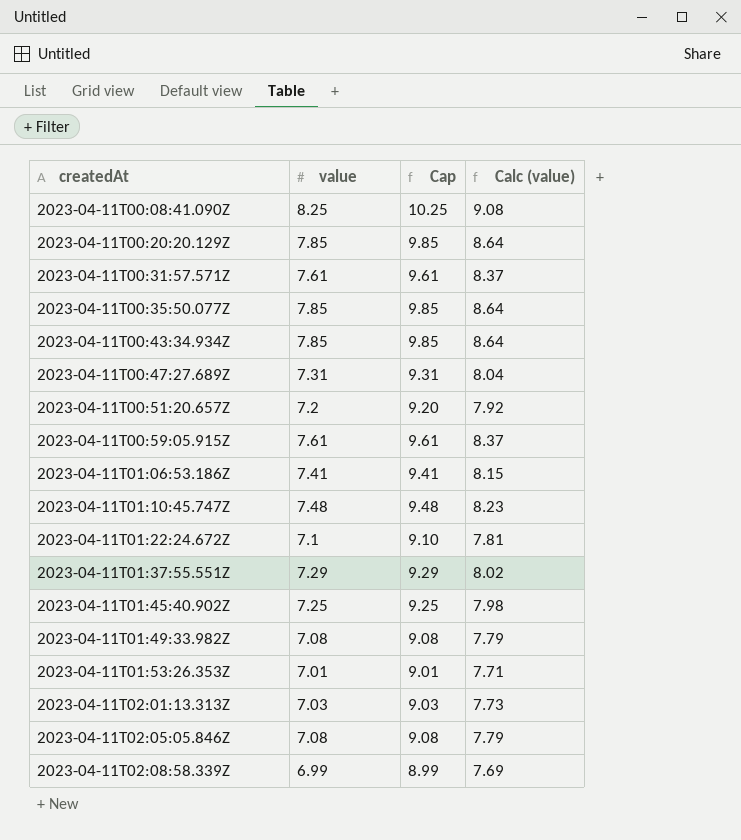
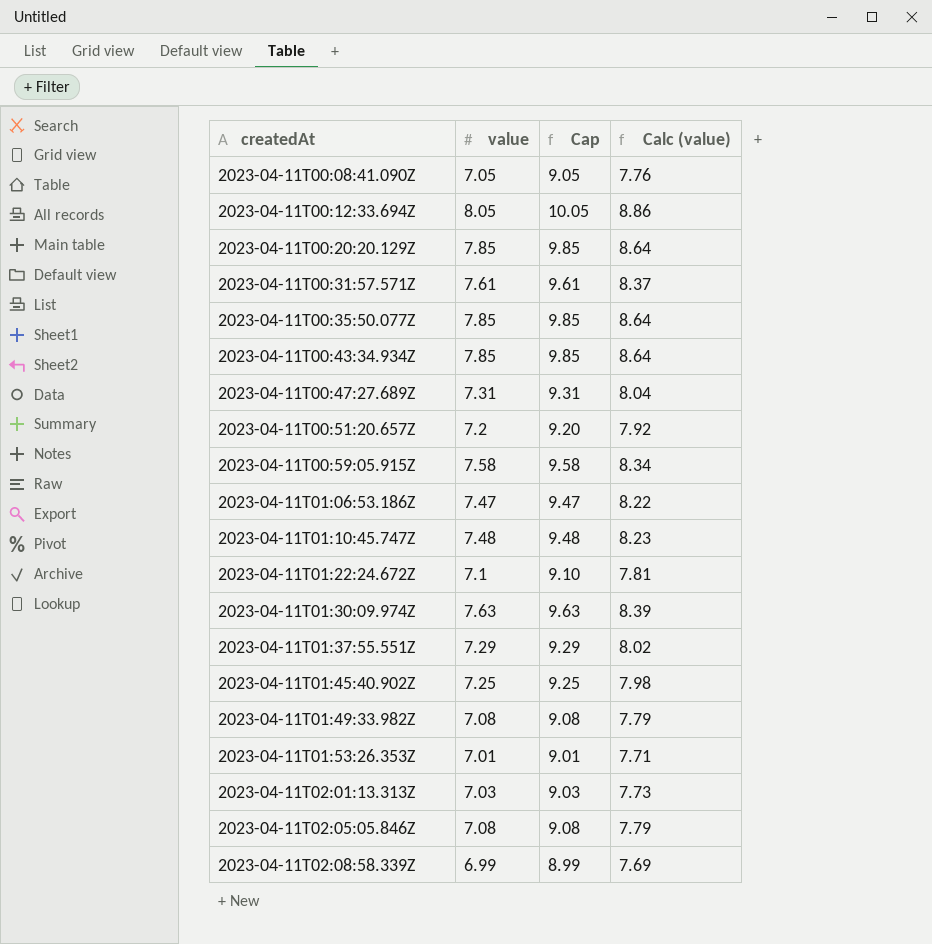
2023-04-11T00:08:41.090Z | value: 8.25 -> 7.05
2023-04-11T00:08:41.090Z | Cap: 10.25 -> 9.05
2023-04-11T00:08:41.090Z | Calc (value): 9.08 -> 7.76
row 2023-04-11T00:12:33.694Z: none -> 8.05 | 10.05 | 8.86
2023-04-11T00:59:05.915Z | value: 7.61 -> 7.58
2023-04-11T00:59:05.915Z | Cap: 9.61 -> 9.58
2023-04-11T00:59:05.915Z | Calc (value): 8.37 -> 8.34
2023-04-11T01:06:53.186Z | value: 7.41 -> 7.47
2023-04-11T01:06:53.186Z | Cap: 9.41 -> 9.47
2023-04-11T01:06:53.186Z | Calc (value): 8.15 -> 8.22
row 2023-04-11T01:30:09.974Z: none -> 7.63 | 9.63 | 8.39

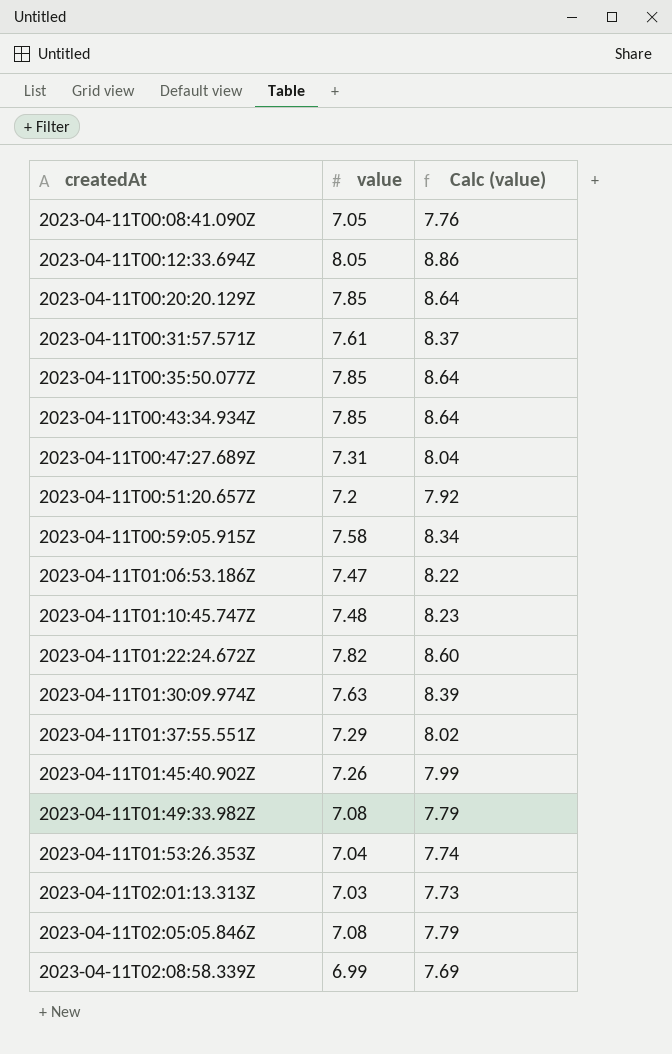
column Cap | formula: [value] + 2 -> none
2023-04-11T01:22:24.672Z | value: 7.1 -> 7.82
2023-04-11T01:22:24.672Z | Calc (value): 7.81 -> 8.60
2023-04-11T01:45:40.902Z | value: 7.25 -> 7.26
2023-04-11T01:45:40.902Z | Calc (value): 7.98 -> 7.99
2023-04-11T01:53:26.353Z | value: 7.01 -> 7.04
2023-04-11T01:53:26.353Z | Calc (value): 7.71 -> 7.74

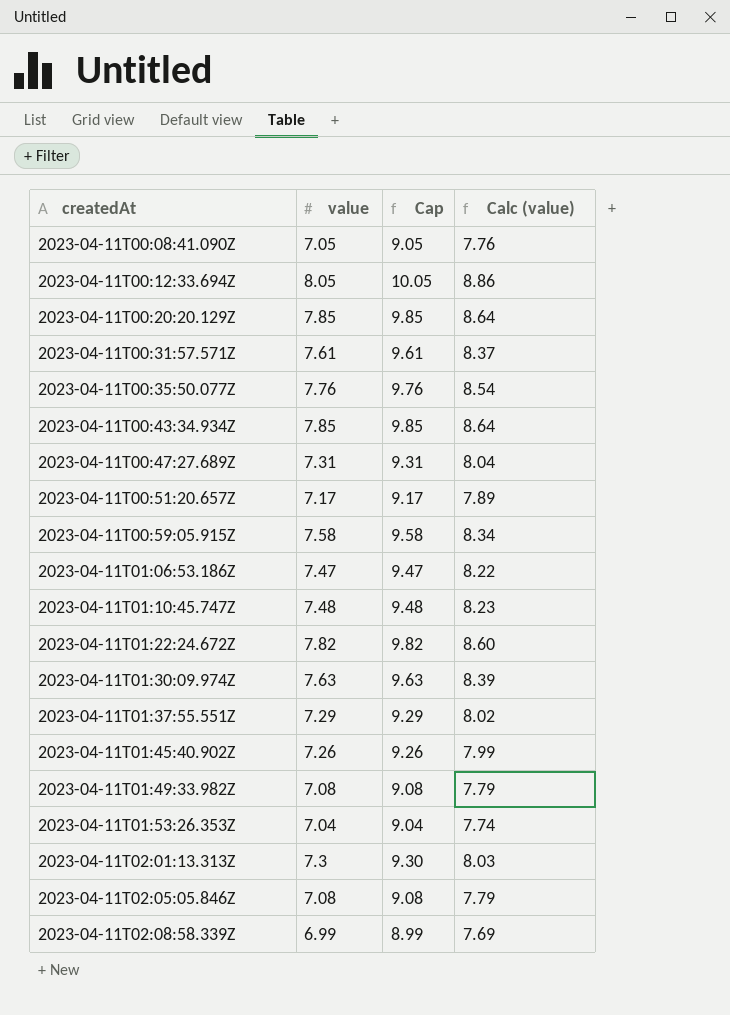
column Cap | formula: none -> [value] + 2
2023-04-11T00:35:50.077Z | value: 7.85 -> 7.76
2023-04-11T00:35:50.077Z | Calc (value): 8.64 -> 8.54
2023-04-11T00:51:20.657Z | value: 7.2 -> 7.17
2023-04-11T00:51:20.657Z | Calc (value): 7.92 -> 7.89
2023-04-11T02:01:13.313Z | value: 7.03 -> 7.3
2023-04-11T02:01:13.313Z | Calc (value): 7.73 -> 8.03

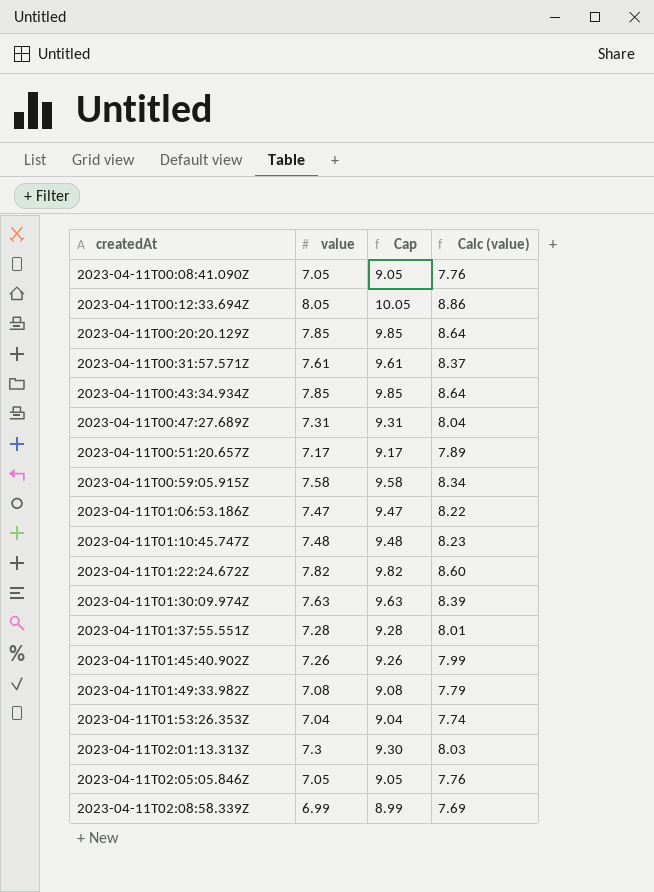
row 2023-04-11T00:35:50.077Z: 7.76 | 9.76 | 8.54 -> none
2023-04-11T01:37:55.551Z | value: 7.29 -> 7.28
2023-04-11T01:37:55.551Z | Cap: 9.29 -> 9.28
2023-04-11T01:37:55.551Z | Calc (value): 8.02 -> 8.01
2023-04-11T02:05:05.846Z | value: 7.08 -> 7.05
2023-04-11T02:05:05.846Z | Cap: 9.08 -> 9.05
2023-04-11T02:05:05.846Z | Calc (value): 7.79 -> 7.76

